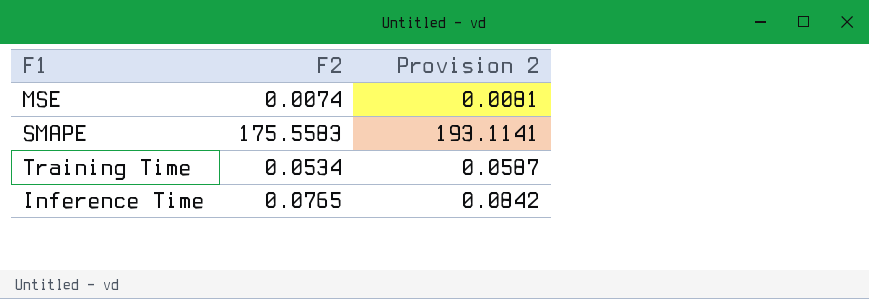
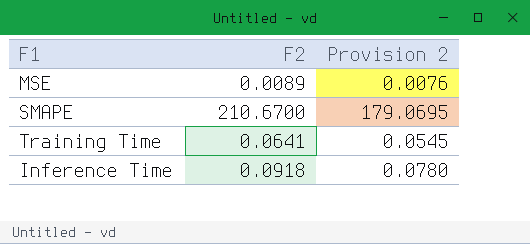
column Provision 2 | formula: [F2] * 1.1 -> [F2] * 0.85
MSE | F2: 0.0074 -> 0.0089
SMAPE | F2: 175.5583 -> 210.6700
Training Time | F2: 0.0534 -> 0.0641
Inference Time | F2: 0.0765 -> 0.0918

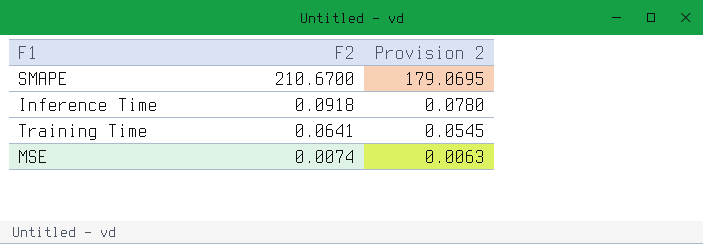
row order: none -> F2 descending
MSE | F2: 0.0089 -> 0.0074
MSE | Provision 2: 0.0076 -> 0.0063

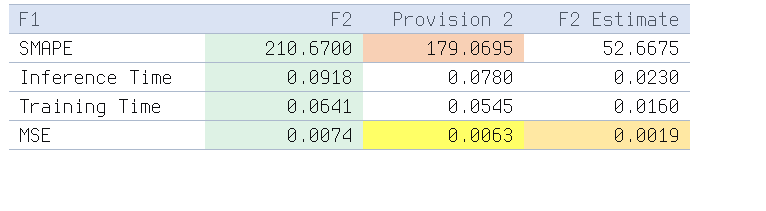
column F2 Estimate | formula: none -> [F2] * 0.25

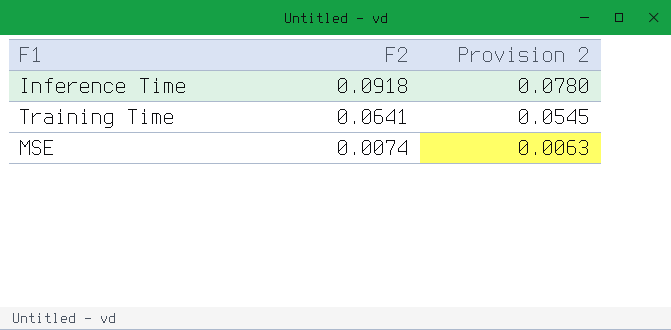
column F2 Estimate | formula: [F2] * 0.25 -> none
row SMAPE: 210.6700 | 179.0695 | 52.6675 -> none

